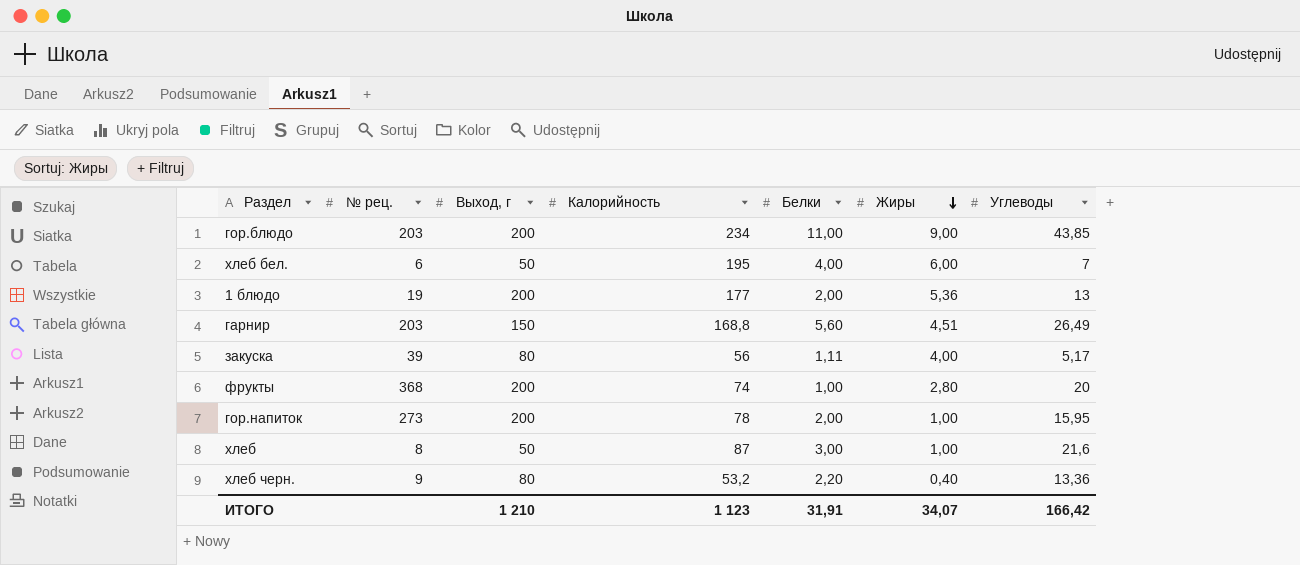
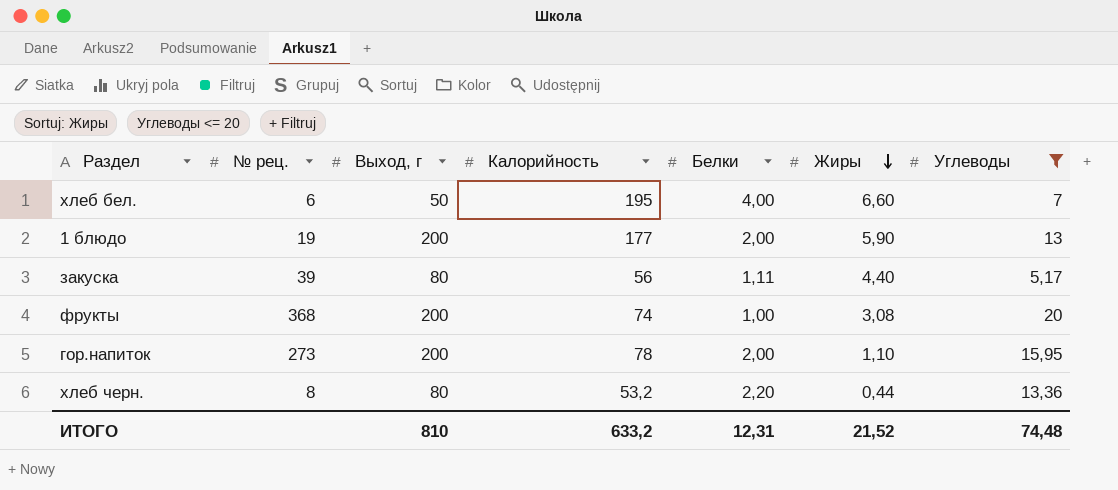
filter: none -> Углеводы <= 20
хлеб бел. | Жиры: 6,00 -> 6,60
1 блюдо | Жиры: 5,36 -> 5,90
закуска | Жиры: 4,00 -> 4,40
фрукты | Жиры: 2,80 -> 3,08
гор.напиток | Жиры: 1,00 -> 1,10
хлеб черн. | № рец.: 9 -> 8
хлеб черн. | Жиры: 0,40 -> 0,44
ИТОГО | Выход, г: 1 210 -> 810
ИТОГО | Калорийность: 1 123 -> 633,2
ИТОГО | Белки: 31,91 -> 12,31
ИТОГО | Жиры: 34,07 -> 21,52
ИТОГО | Углеводы: 166,42 -> 74,48

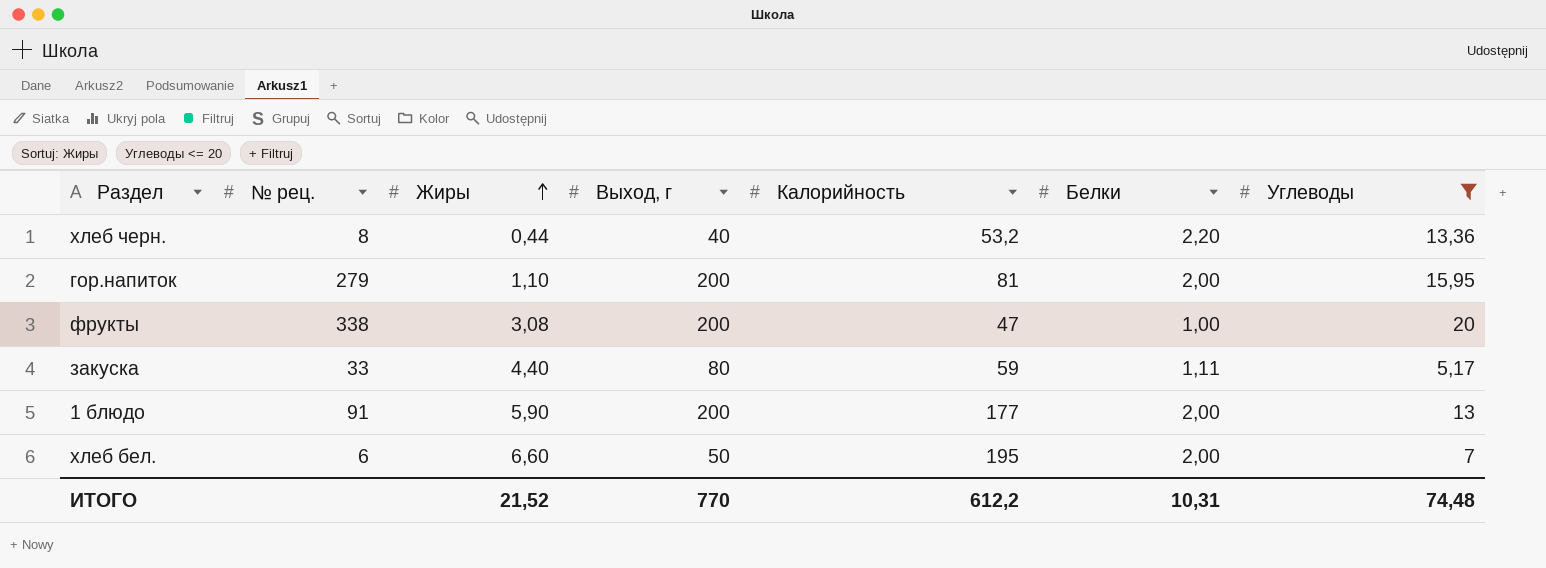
row order: Жиры descending -> Жиры ascending
column Жиры | position: 6 -> 3
хлеб черн. | Выход, г: 80 -> 40
гор.напиток | № рец.: 273 -> 279
гор.напиток | Калорийность: 78 -> 81
фрукты | № рец.: 368 -> 338
фрукты | Калорийность: 74 -> 47
закуска | № рец.: 39 -> 33
закуска | Калорийность: 56 -> 59
1 блюдо | № рец.: 19 -> 91
хлеб бел. | Белки: 4,00 -> 2,00
ИТОГО | Выход, г: 810 -> 770
ИТОГО | Калорийность: 633,2 -> 612,2
ИТОГО | Белки: 12,31 -> 10,31

